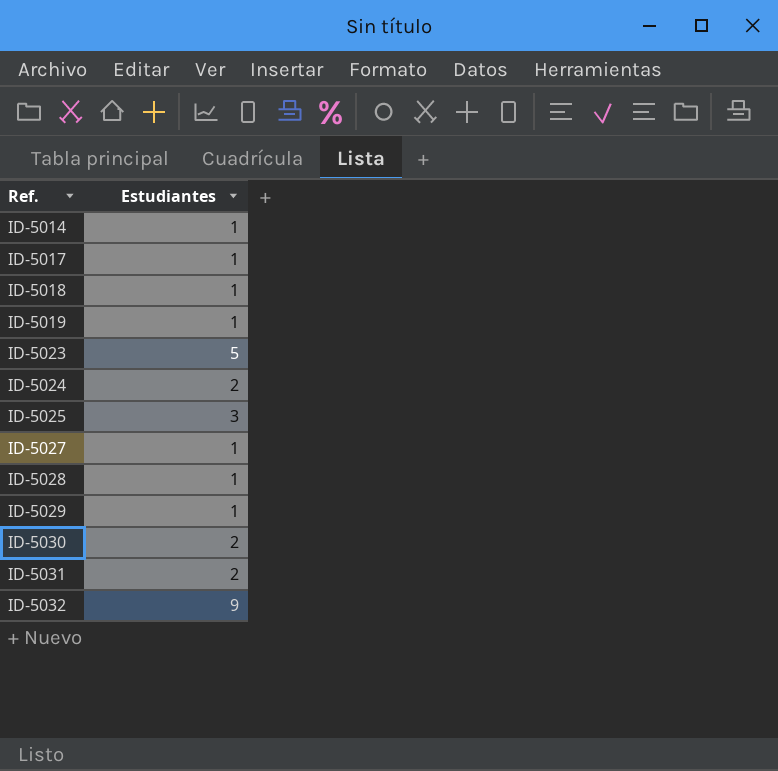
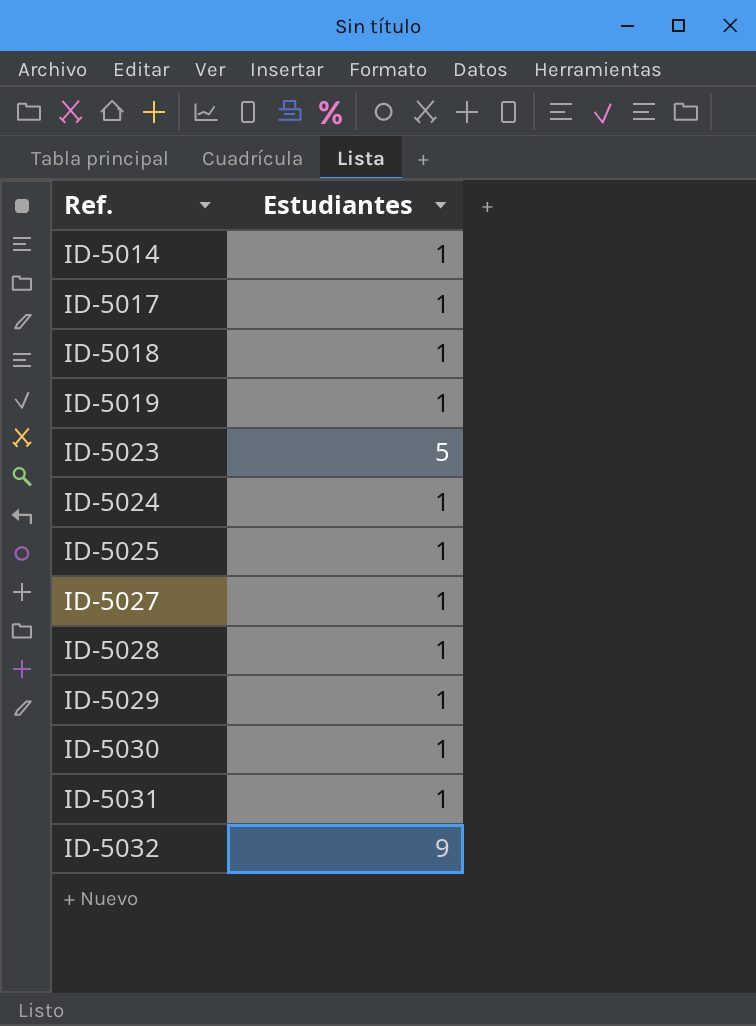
ID-5024 | Estudiantes: 2 -> 1
ID-5025 | Estudiantes: 3 -> 1
ID-5030 | Estudiantes: 2 -> 1
ID-5031 | Estudiantes: 2 -> 1

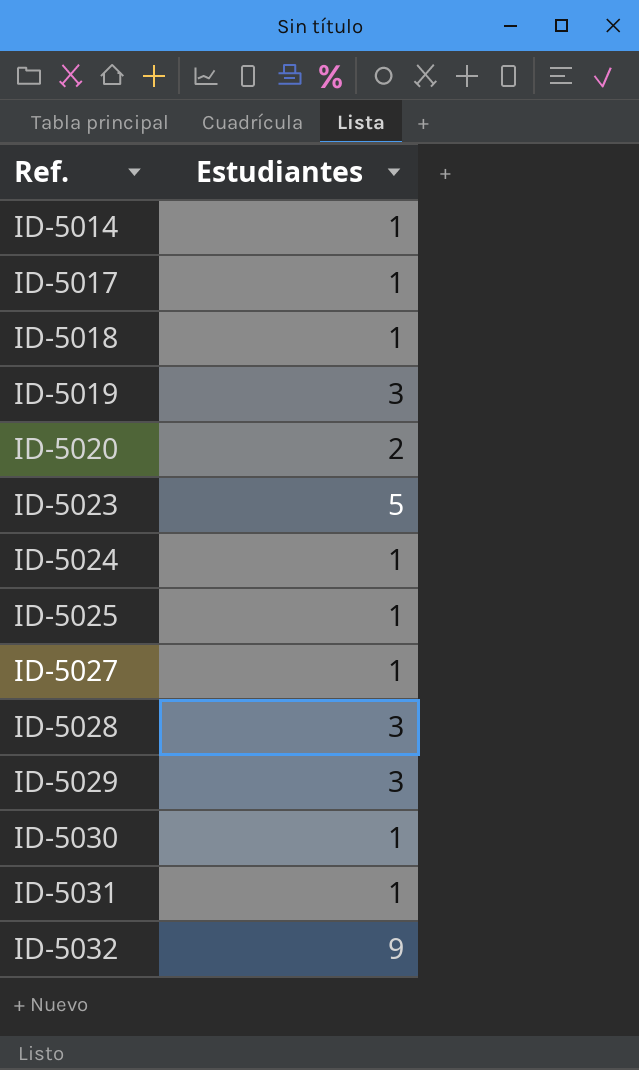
ID-5019 | Estudiantes: 1 -> 3
row ID-5020: none -> 2
ID-5028 | Estudiantes: 1 -> 3
ID-5029 | Estudiantes: 1 -> 3

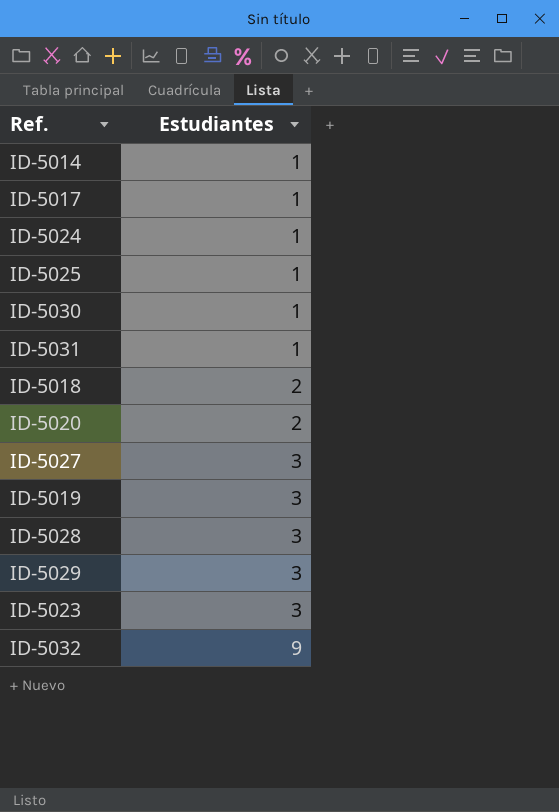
row order: Ref. ascending -> Estudiantes ascending
ID-5018 | Estudiantes: 1 -> 2
ID-5027 | Estudiantes: 1 -> 3
ID-5023 | Estudiantes: 5 -> 3

